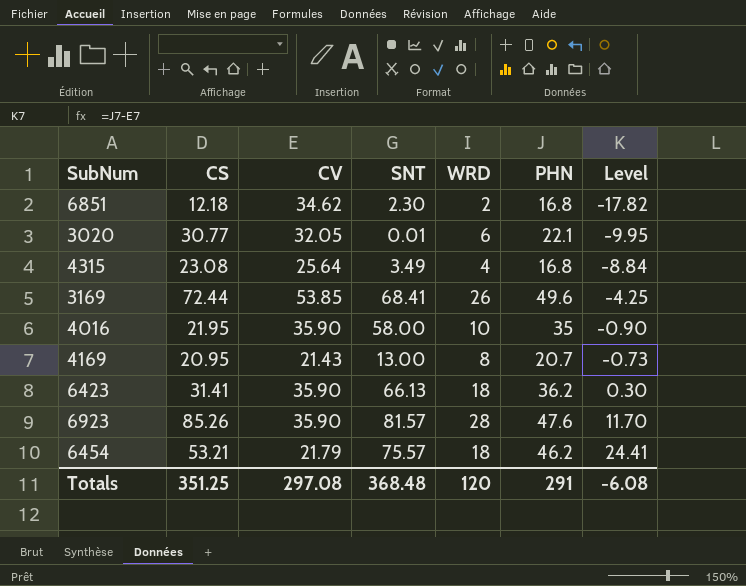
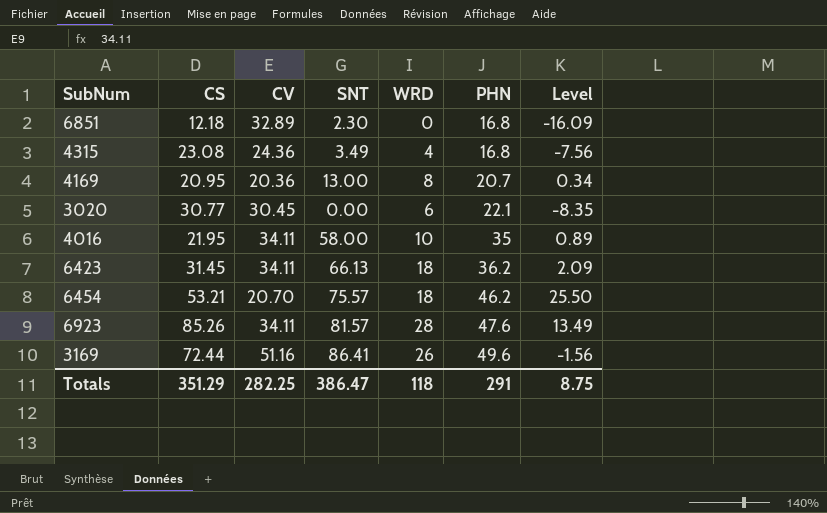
row order: Level ascending -> PHN ascending
6851 | CV: 34.62 -> 32.89
6851 | WRD: 2 -> 0
6851 | Level: -17.82 -> -16.09
4315 | CV: 25.64 -> 24.36
4315 | Level: -8.84 -> -7.56
4169 | CV: 21.43 -> 20.36
4169 | Level: -0.73 -> 0.34
3020 | CV: 32.05 -> 30.45
3020 | SNT: 0.01 -> 0.00
3020 | Level: -9.95 -> -8.35
4016 | CV: 35.90 -> 34.11
4016 | Level: -0.90 -> 0.89
6423 | CS: 31.41 -> 31.45
6423 | CV: 35.90 -> 34.11
6423 | Level: 0.30 -> 2.09
6454 | CV: 21.79 -> 20.70
6454 | Level: 24.41 -> 25.50
6923 | CV: 35.90 -> 34.11
6923 | Level: 11.70 -> 13.49
3169 | CV: 53.85 -> 51.16
3169 | SNT: 68.41 -> 86.41
3169 | Level: -4.25 -> -1.56
Totals | CS: 351.25 -> 351.29
Totals | CV: 297.08 -> 282.25
Totals | SNT: 368.48 -> 386.47
Totals | WRD: 120 -> 118
Totals | Level: -6.08 -> 8.75

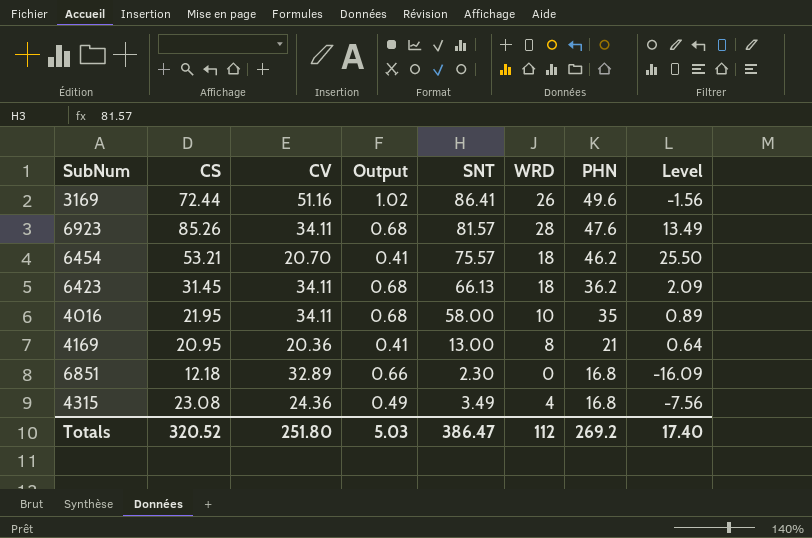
row order: PHN ascending -> PHN descending
column Output | formula: none -> [CV] * 0.02
row 3020: 30.77 | 30.45 | 0.00 | 6 | 22.1 | -8.35 -> none
4169 | PHN: 20.7 -> 21
4169 | Level: 0.34 -> 0.64
Totals | CS: 351.29 -> 320.52
Totals | CV: 282.25 -> 251.80
Totals | WRD: 118 -> 112
Totals | PHN: 291 -> 269.2
Totals | Level: 8.75 -> 17.40

